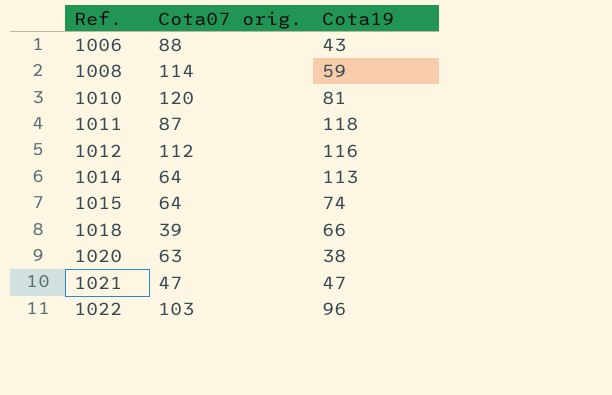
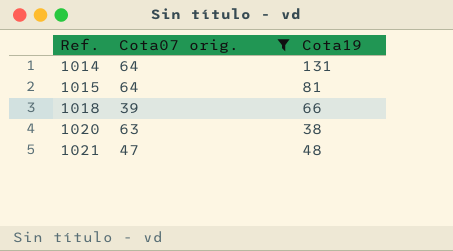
filter: none -> Cota07 orig. <= 64
1014 | Cota19: 113 -> 131
1015 | Cota19: 74 -> 81
1021 | Cota19: 47 -> 48

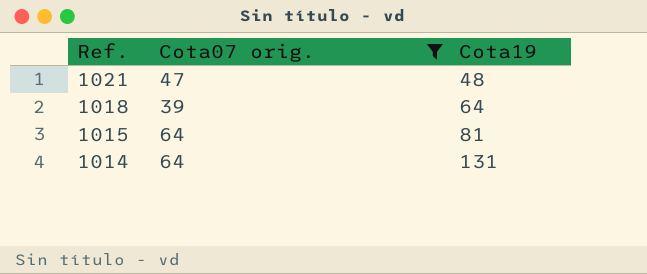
row order: Ref. ascending -> Ref. descending
row 1020: 63 | 38 -> none
1018 | Cota19: 66 -> 64

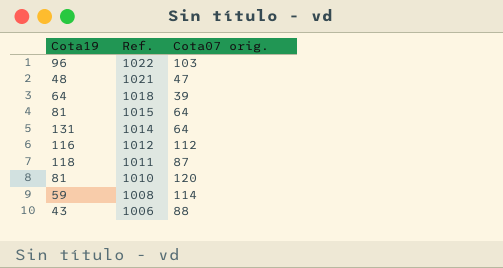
filter: Cota07 orig. <= 64 -> none
column Cota19 | position: 3 -> 1

